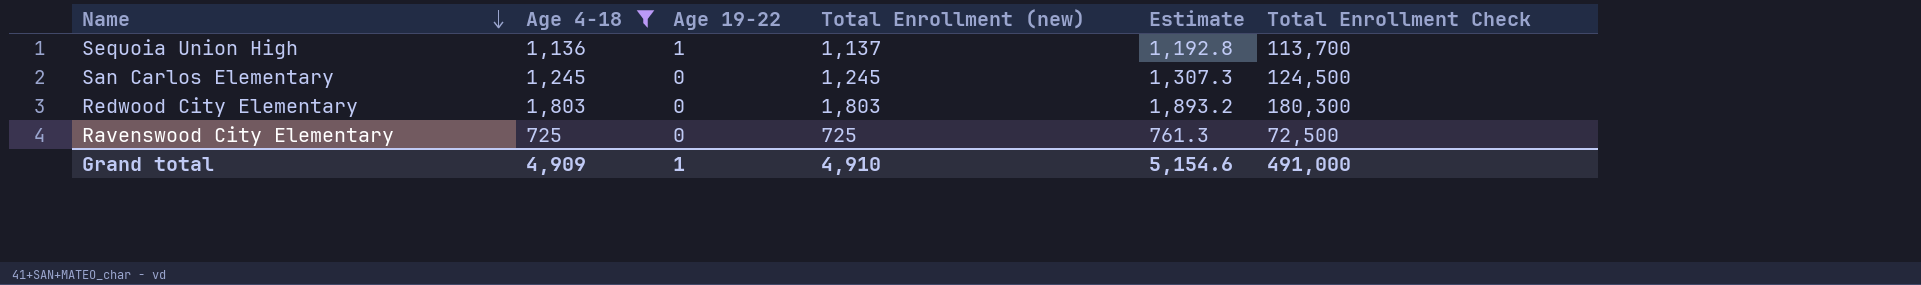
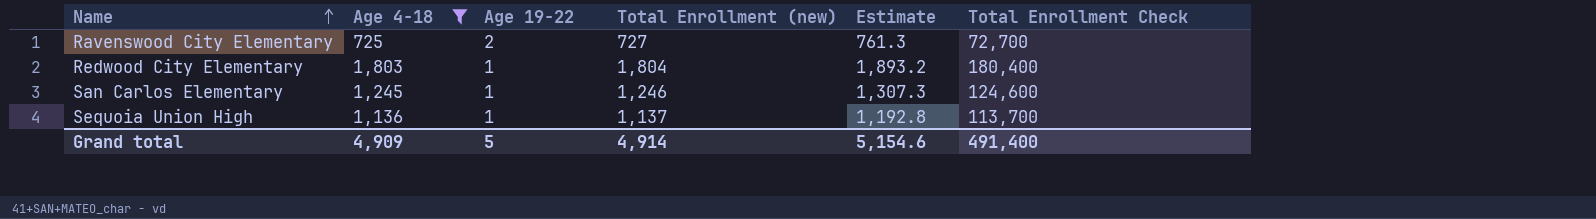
row order: Name descending -> Name ascending
Ravenswood City Elementary | Age 19-22: 0 -> 2
Ravenswood City Elementary | Total Enrollment (new): 725 -> 727
Ravenswood City Elementary | Total Enrollment Check: 72,500 -> 72,700
Redwood City Elementary | Age 19-22: 0 -> 1
Redwood City Elementary | Total Enrollment (new): 1,803 -> 1,804
Redwood City Elementary | Total Enrollment Check: 180,300 -> 180,400
San Carlos Elementary | Age 19-22: 0 -> 1
San Carlos Elementary | Total Enrollment (new): 1,245 -> 1,246
San Carlos Elementary | Total Enrollment Check: 124,500 -> 124,600
Grand total | Age 19-22: 1 -> 5
Grand total | Total Enrollment (new): 4,910 -> 4,914
Grand total | Total Enrollment Check: 491,000 -> 491,400

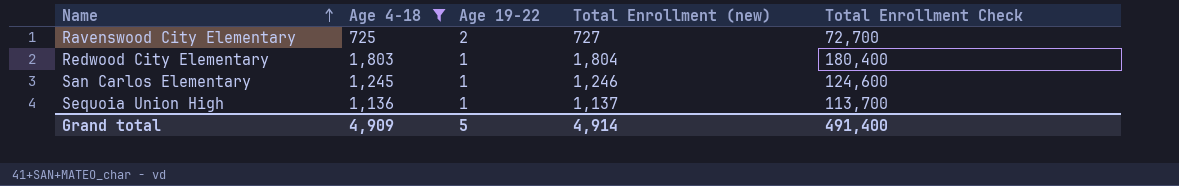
column Estimate | formula: [Age 4-18] * 1.05 -> none

